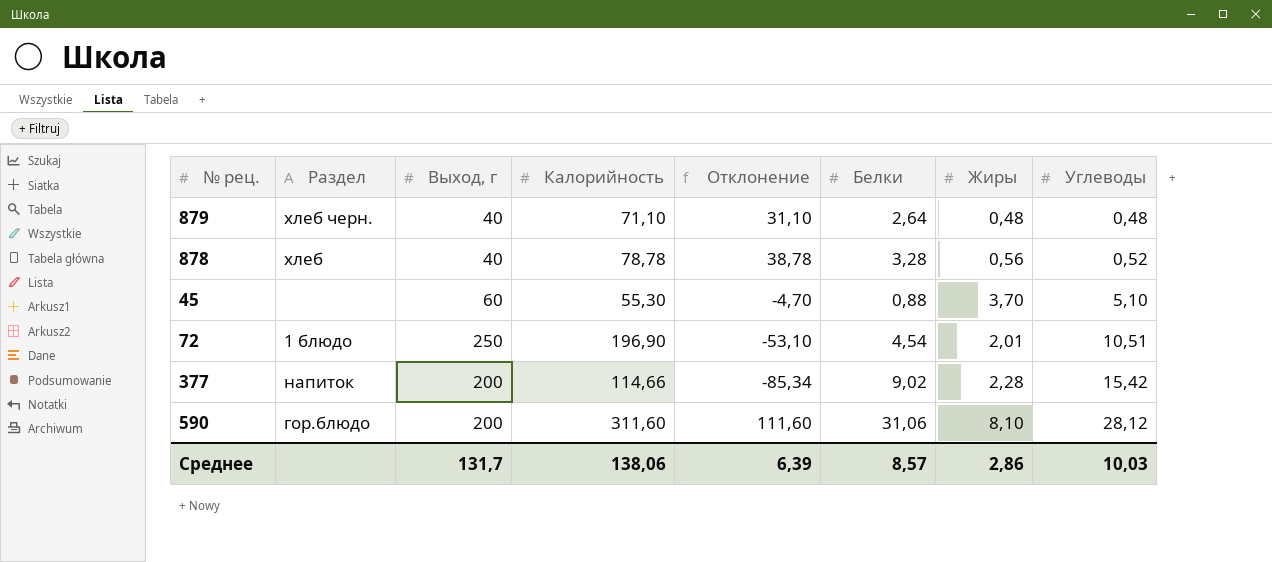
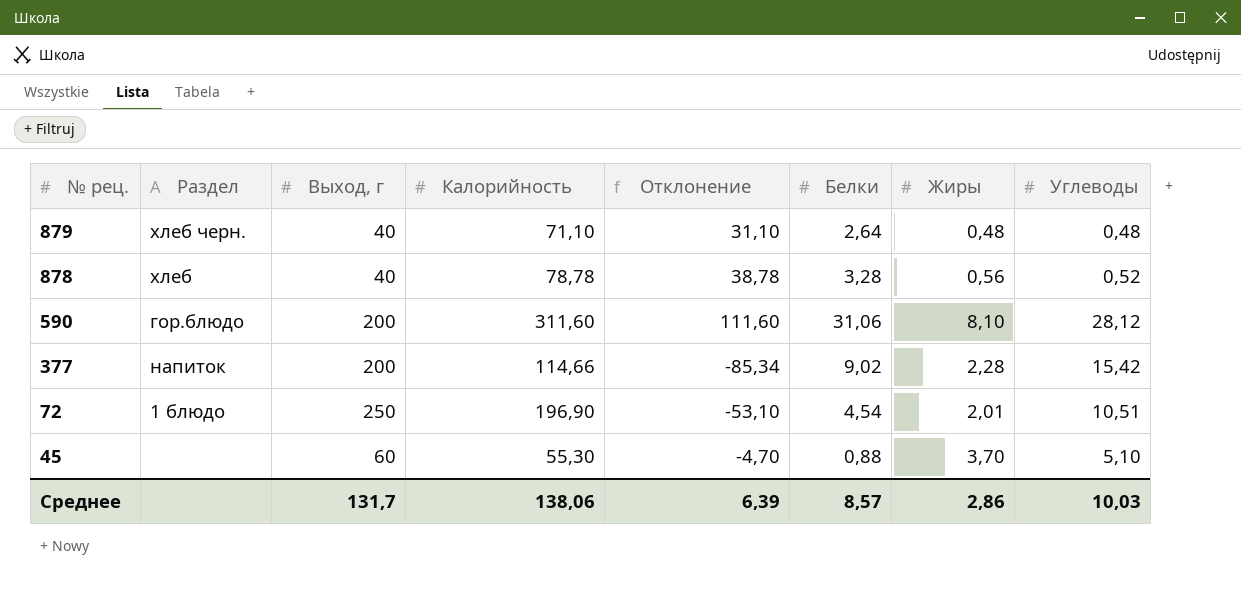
row order: Углеводы ascending -> № рец. descending

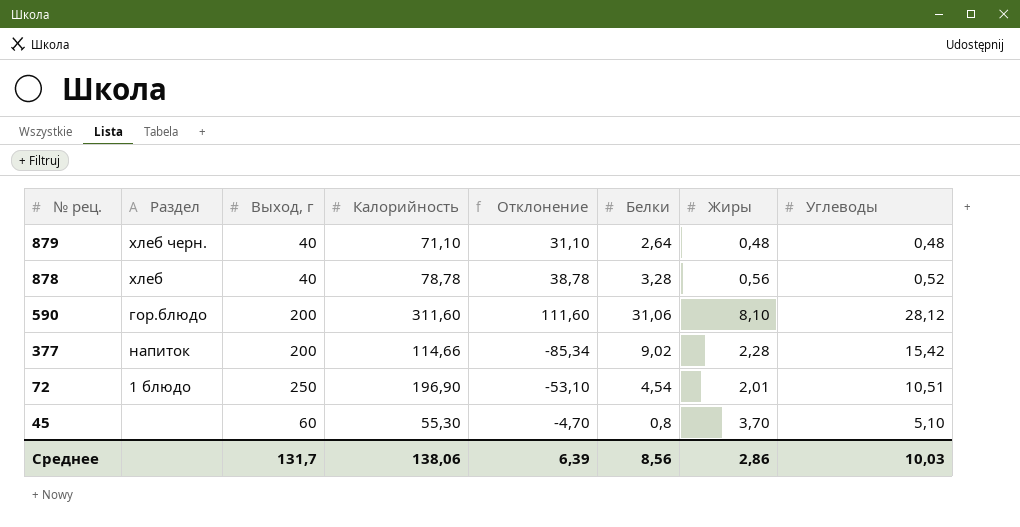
45 | Белки: 0,88 -> 0,8
Среднее | Белки: 8,57 -> 8,56

